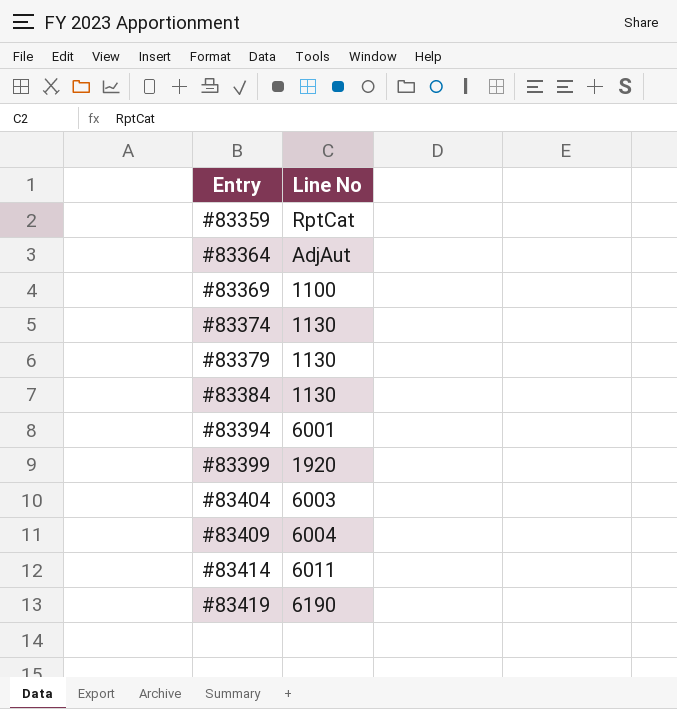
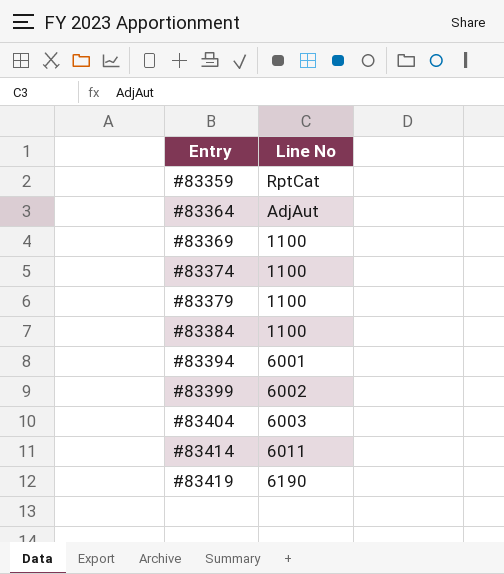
row #83409: 6004 -> none
#83374 | Line No: 1130 -> 1100
#83379 | Line No: 1130 -> 1100
#83384 | Line No: 1130 -> 1100
#83399 | Line No: 1920 -> 6002

